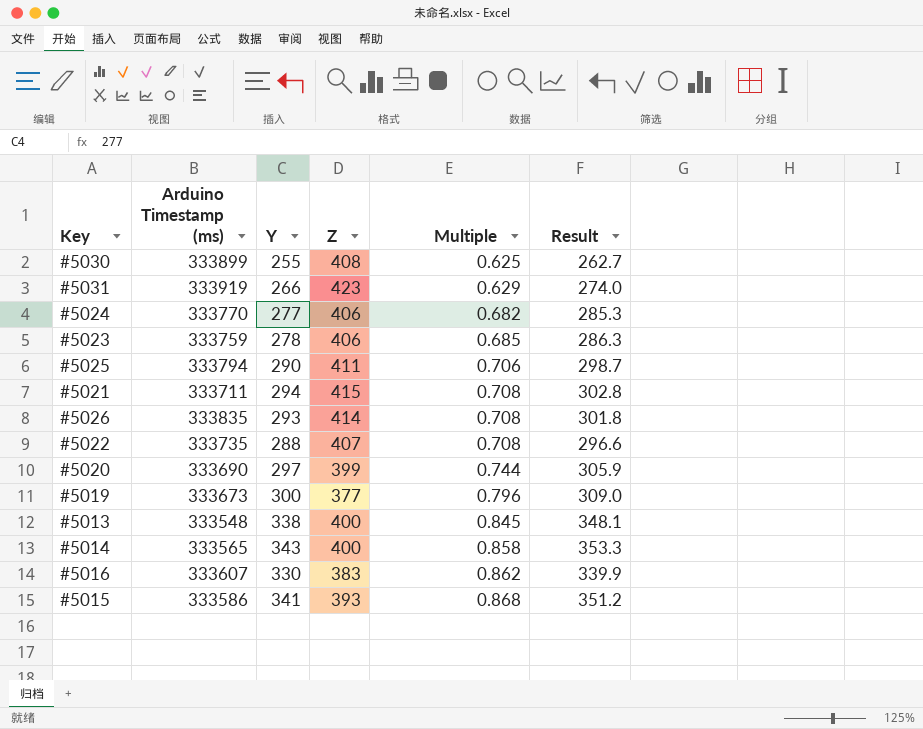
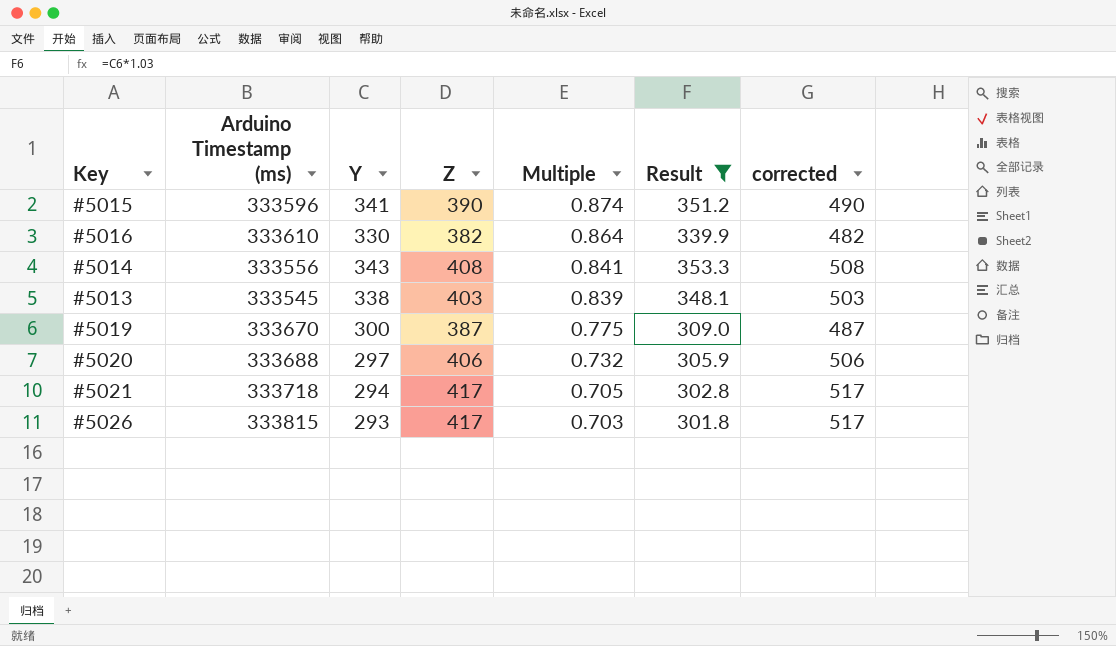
filter: none -> Result >= 301.8
row order: Multiple ascending -> Multiple descending
column corrected | formula: none -> [Z] + 100
#5015 | Arduino Timestamp (ms): 333586 -> 333596
#5015 | Z: 393 -> 390
#5015 | Multiple: 0.868 -> 0.874
#5016 | Arduino Timestamp (ms): 333607 -> 333610
#5016 | Z: 383 -> 382
#5016 | Multiple: 0.862 -> 0.864
#5014 | Arduino Timestamp (ms): 333565 -> 333556
#5014 | Z: 400 -> 408
#5014 | Multiple: 0.858 -> 0.841
#5013 | Arduino Timestamp (ms): 333548 -> 333545
#5013 | Z: 400 -> 403
#5013 | Multiple: 0.845 -> 0.839
#5019 | Arduino Timestamp (ms): 333673 -> 333670
#5019 | Z: 377 -> 387
#5019 | Multiple: 0.796 -> 0.775
#5020 | Arduino Timestamp (ms): 333690 -> 333688
#5020 | Z: 399 -> 406
#5020 | Multiple: 0.744 -> 0.732
#5021 | Arduino Timestamp (ms): 333711 -> 333718
#5021 | Z: 415 -> 417
#5021 | Multiple: 0.708 -> 0.705
#5026 | Arduino Timestamp (ms): 333835 -> 333815
#5026 | Z: 414 -> 417
#5026 | Multiple: 0.708 -> 0.703

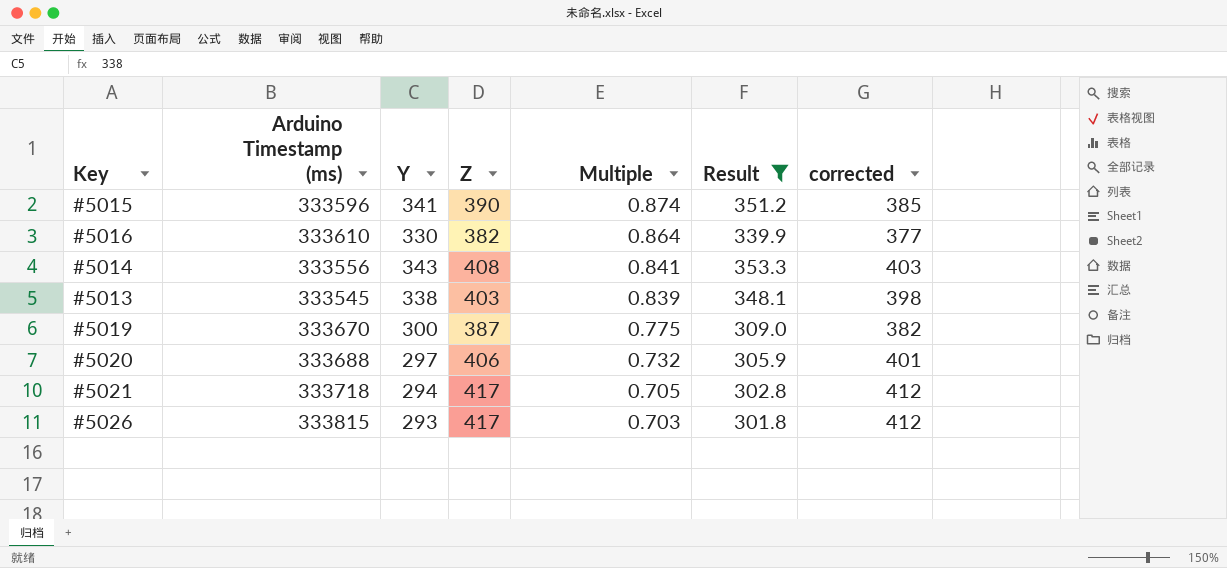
column corrected | formula: [Z] + 100 -> [Z] - 5

